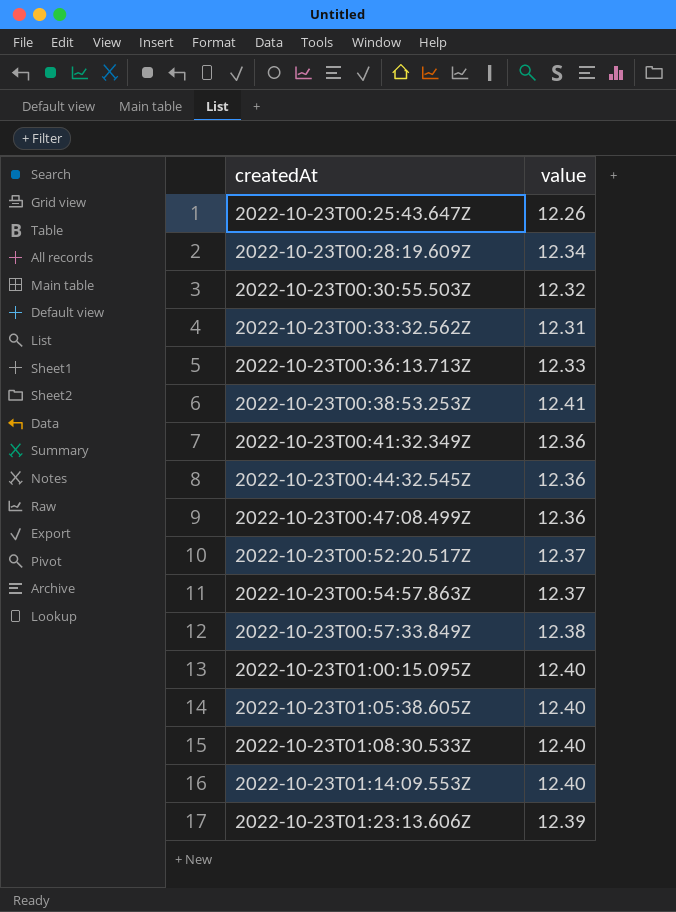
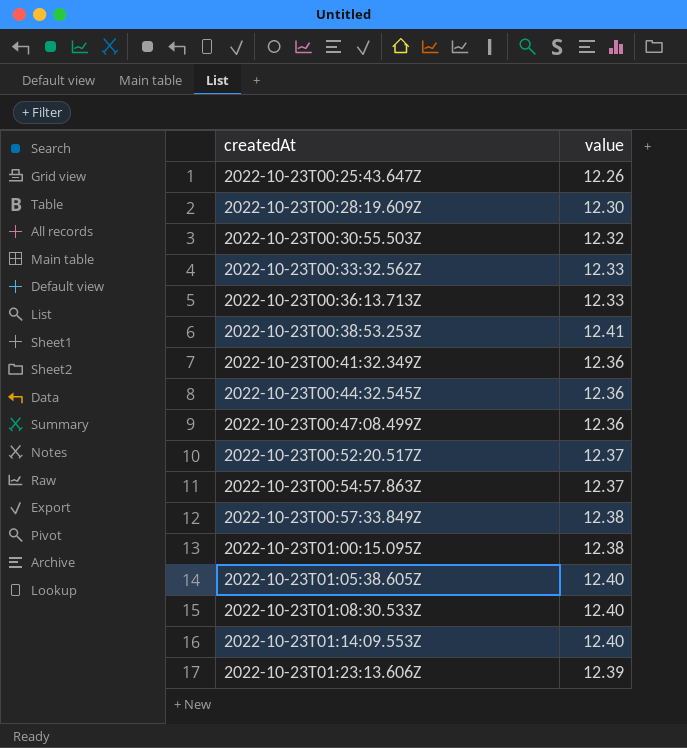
2022-10-23T00:28:19.609Z | value: 12.34 -> 12.30
2022-10-23T00:33:32.562Z | value: 12.31 -> 12.33
2022-10-23T01:00:15.095Z | value: 12.40 -> 12.38

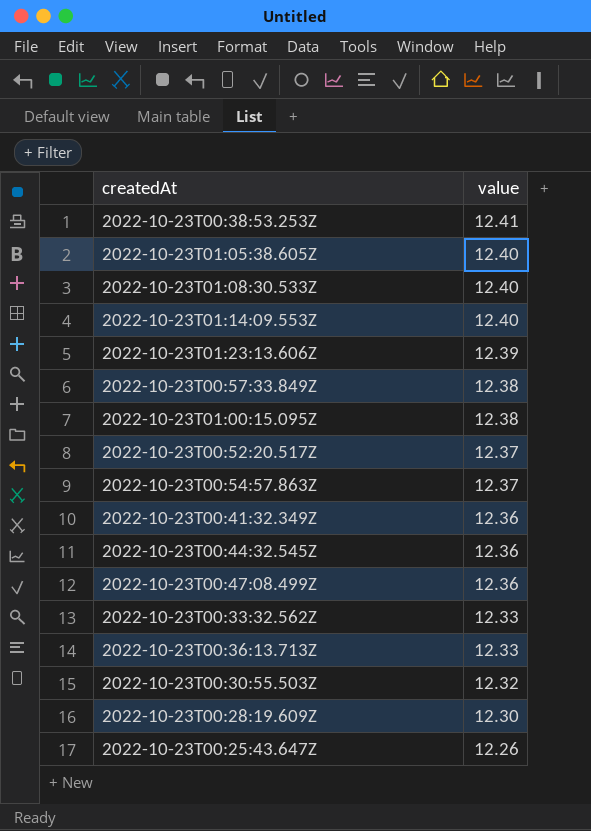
row order: createdAt ascending -> value descending

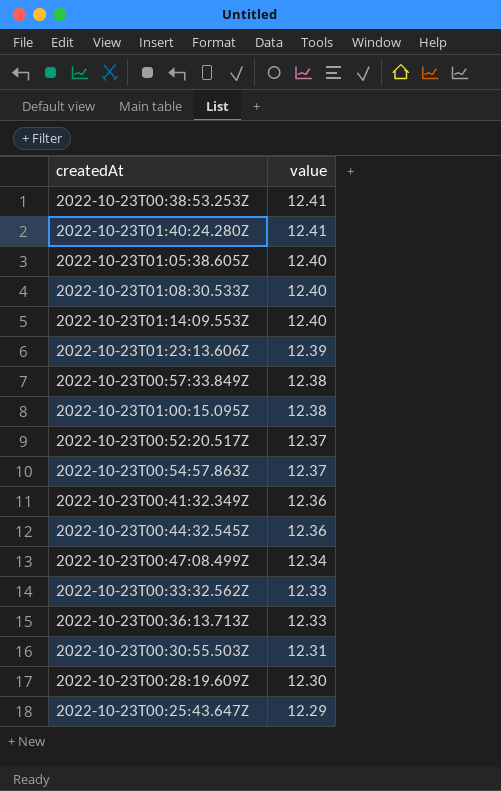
row 2022-10-23T01:40:24.280Z: none -> 12.41
2022-10-23T00:47:08.499Z | value: 12.36 -> 12.34
2022-10-23T00:30:55.503Z | value: 12.32 -> 12.31
2022-10-23T00:25:43.647Z | value: 12.26 -> 12.29

